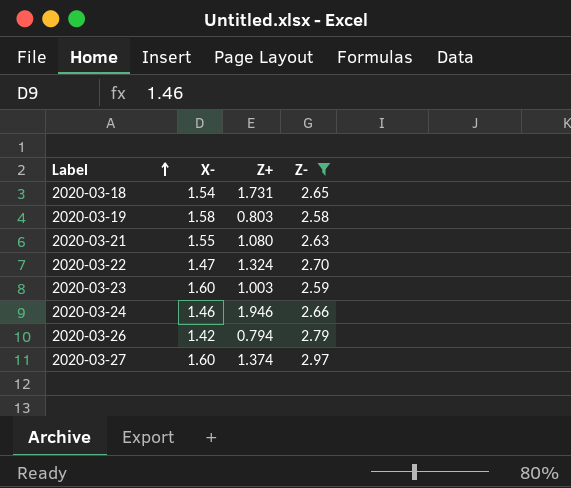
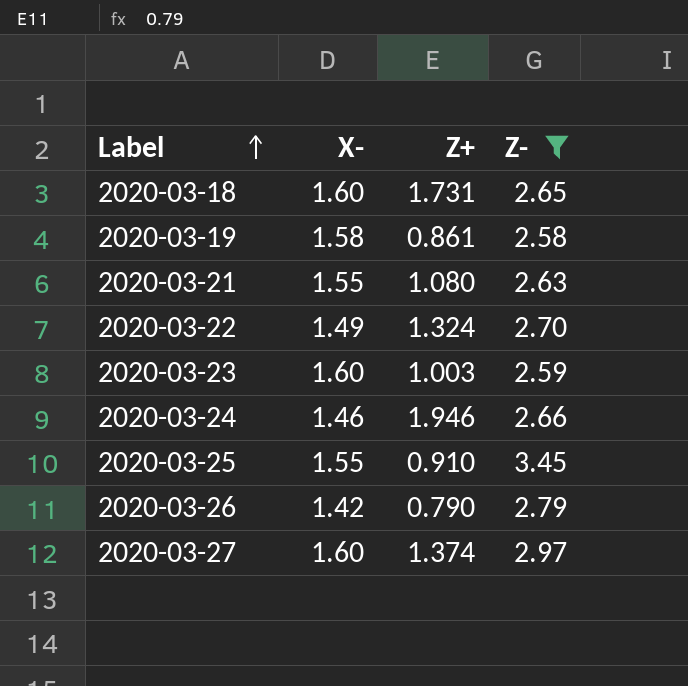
2020-03-18 | X-: 1.54 -> 1.60
2020-03-19 | Z+: 0.803 -> 0.861
2020-03-22 | X-: 1.47 -> 1.49
row 2020-03-25: none -> 1.55 | 0.910 | 3.45
2020-03-26 | Z+: 0.794 -> 0.790

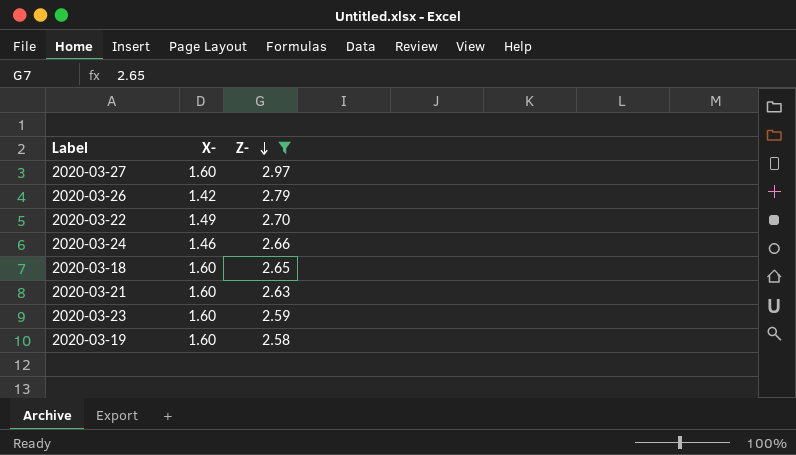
row order: Label ascending -> Z- descending
column Z+ | position: 3 -> none
row 2020-03-25: 1.55 | 0.910 | 3.45 -> none
2020-03-21 | X-: 1.55 -> 1.60
2020-03-19 | X-: 1.58 -> 1.60

